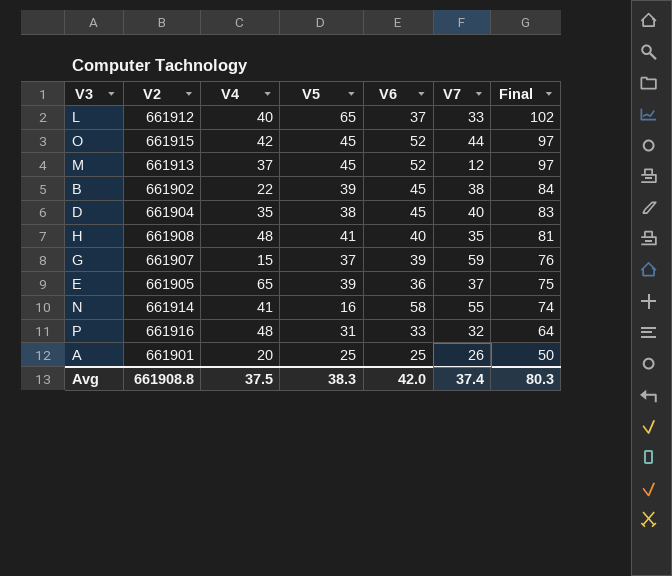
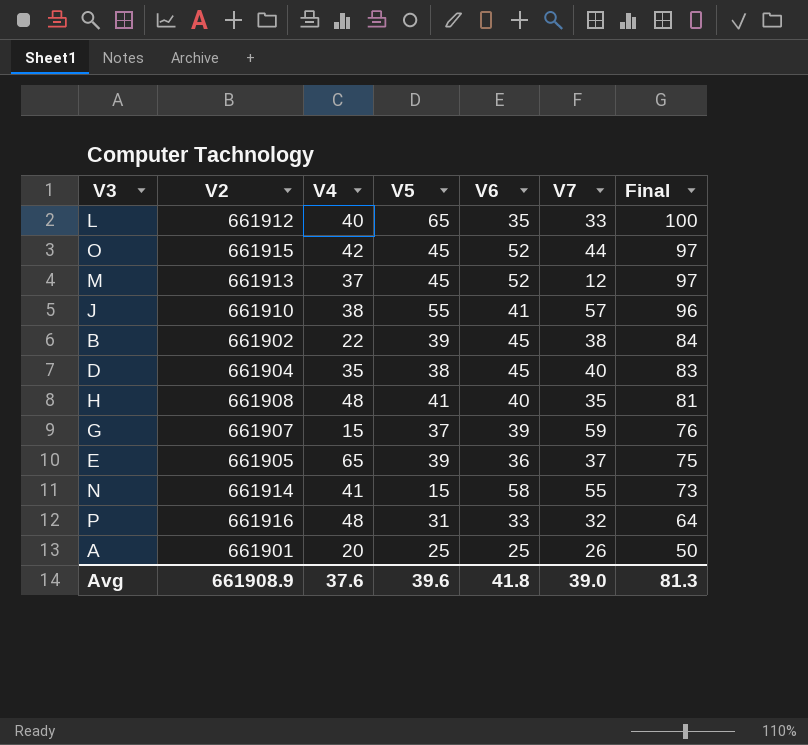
L | V6: 37 -> 35
L | Final: 102 -> 100
row J: none -> 661910 | 38 | 55 | 41 | 57 | 96
N | V5: 16 -> 15
N | Final: 74 -> 73
Avg | V2: 661908.8 -> 661908.9
Avg | V4: 37.5 -> 37.6
Avg | V5: 38.3 -> 39.6
Avg | V6: 42.0 -> 41.8
Avg | V7: 37.4 -> 39.0
Avg | Final: 80.3 -> 81.3

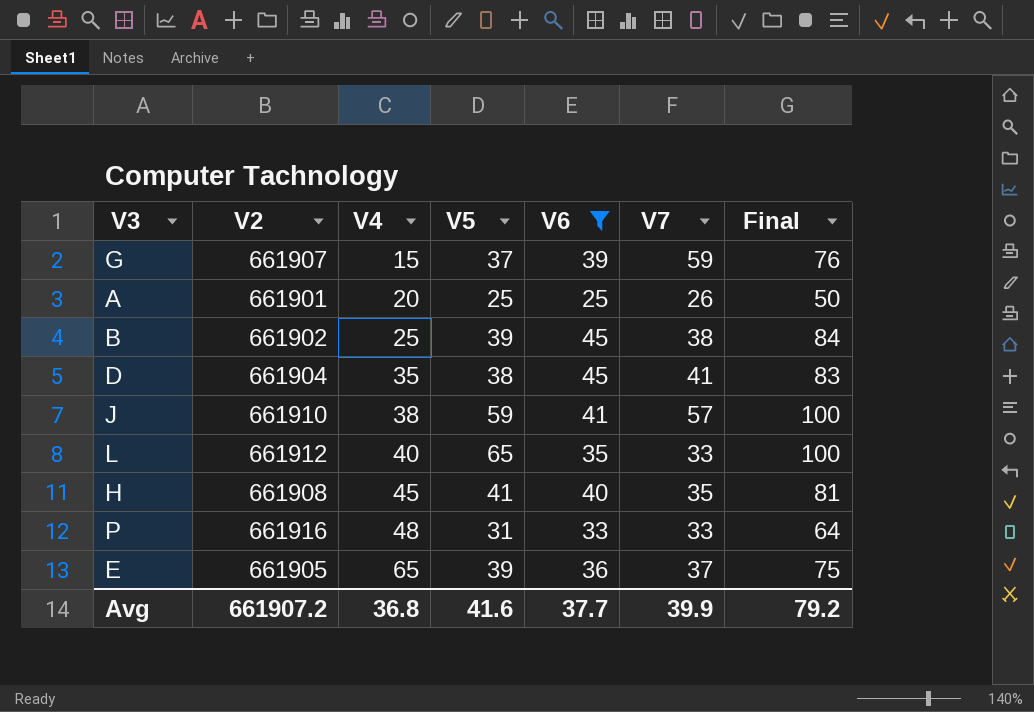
filter: none -> V6 <= 45
row order: Final descending -> V4 ascending
B | V4: 22 -> 25
D | V7: 40 -> 41
J | V5: 55 -> 59
J | Final: 96 -> 100
H | V4: 48 -> 45
P | V7: 32 -> 33
Avg | V2: 661908.9 -> 661907.2
Avg | V4: 37.6 -> 36.8
Avg | V5: 39.6 -> 41.6
Avg | V6: 41.8 -> 37.7
Avg | V7: 39.0 -> 39.9
Avg | Final: 81.3 -> 79.2

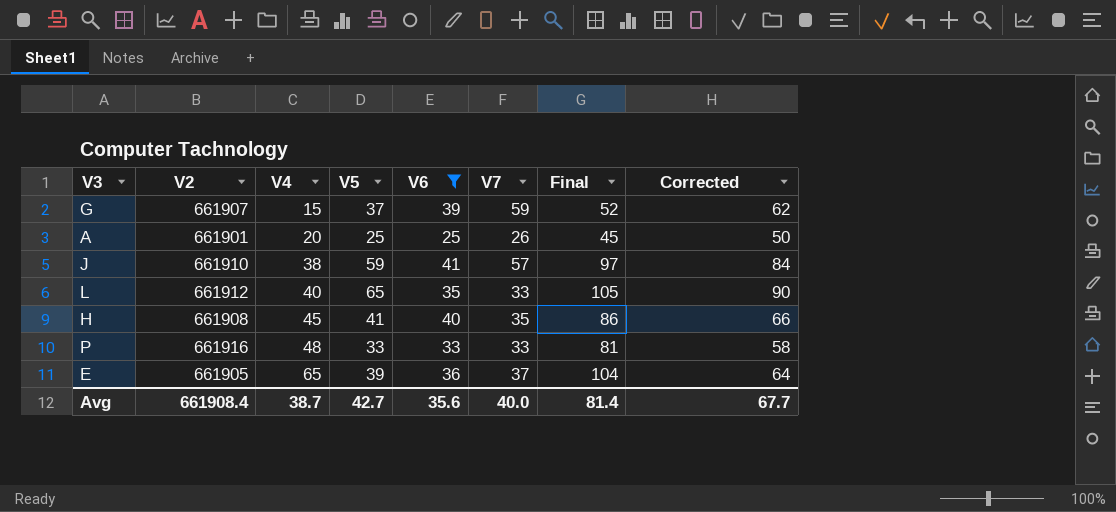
column Final | formula: [V5] + [V6] -> [V4] + [V5]
column Corrected | formula: none -> [V5] + 25
row B: 661902 | 25 | 39 | 45 | 38 | 84 -> none
row D: 661904 | 35 | 38 | 45 | 41 | 83 -> none
P | V5: 31 -> 33
Avg | V2: 661907.2 -> 661908.4
Avg | V4: 36.8 -> 38.7
Avg | V5: 41.6 -> 42.7
Avg | V6: 37.7 -> 35.6
Avg | V7: 39.9 -> 40.0
Avg | Final: 79.2 -> 81.4

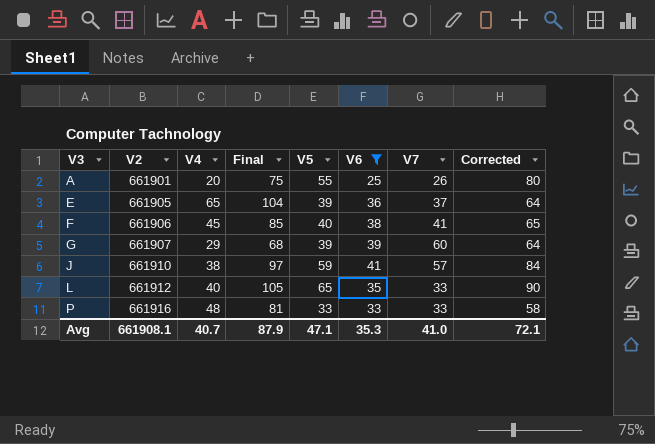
row order: V4 ascending -> V3 ascending
column Final | position: 7 -> 4
row H: 661908 | 45 | 41 | 40 | 35 | 86 | 66 -> none
A | Final: 45 -> 75
A | V5: 25 -> 55
A | Corrected: 50 -> 80
row F: none -> 661906 | 45 | 85 | 40 | 38 | 41 | 65
G | V4: 15 -> 29
G | Final: 52 -> 68
G | V5: 37 -> 39
G | V7: 59 -> 60
G | Corrected: 62 -> 64
Avg | V2: 661908.4 -> 661908.1
Avg | V4: 38.7 -> 40.7
Avg | Final: 81.4 -> 87.9
Avg | V5: 42.7 -> 47.1
Avg | V6: 35.6 -> 35.3
Avg | V7: 40.0 -> 41.0
Avg | Corrected: 67.7 -> 72.1

